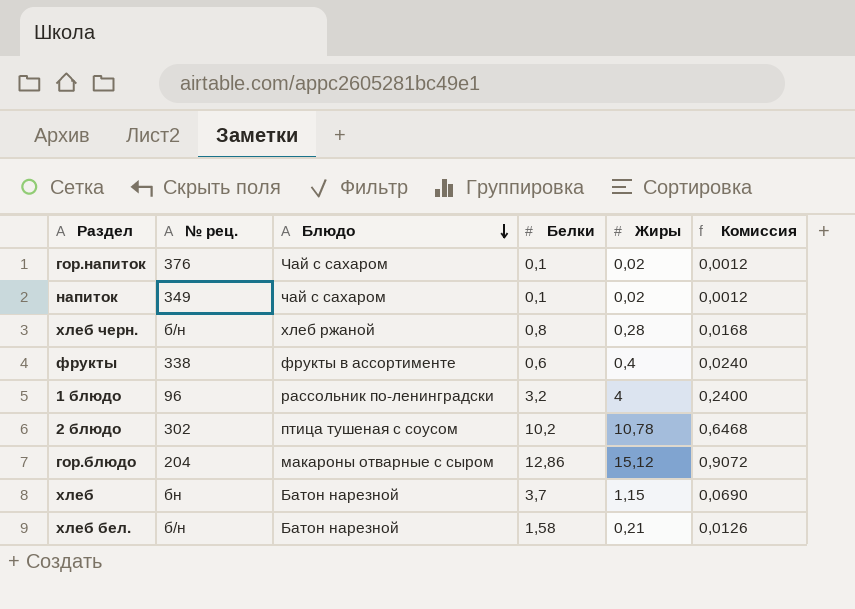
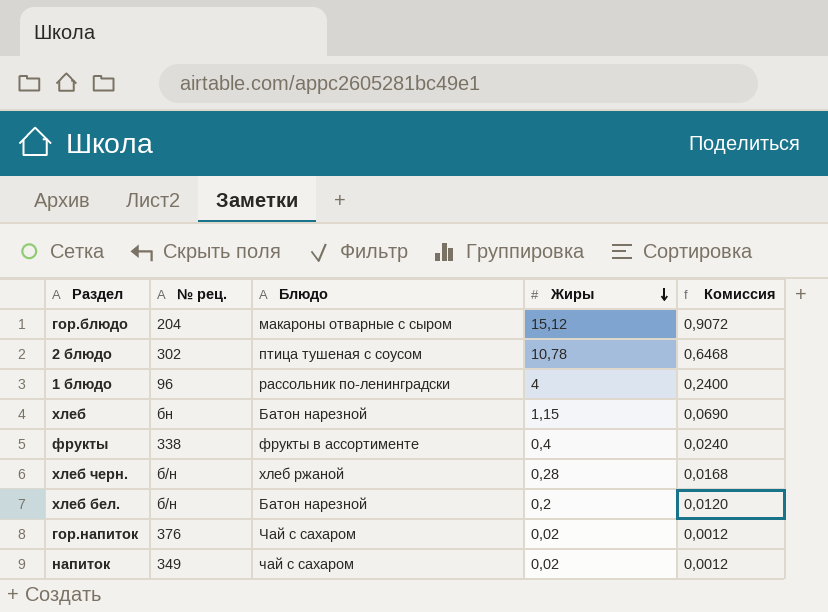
row order: Блюдо descending -> Жиры descending
column Белки | position: 4 -> none
хлеб бел. | Жиры: 0,21 -> 0,2
хлеб бел. | Комиссия: 0,0126 -> 0,0120

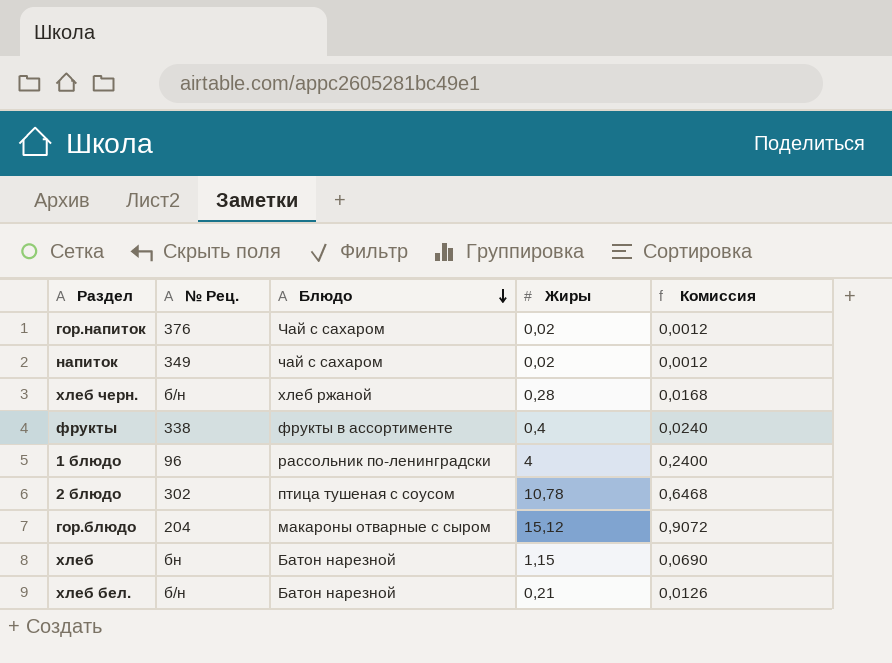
row order: Жиры descending -> Блюдо descending
column name: № рец. -> № Рец.
хлеб бел. | Жиры: 0,2 -> 0,21
хлеб бел. | Комиссия: 0,0120 -> 0,0126

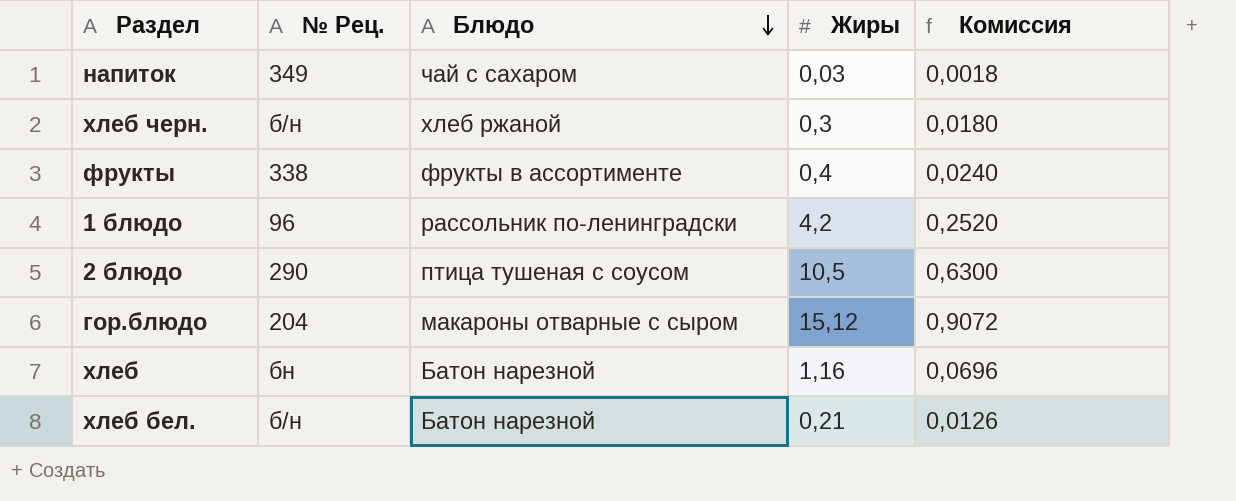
row гор.напиток: 376 | Чай с сахаром | 0,02 | 0,0012 -> none
напиток | Жиры: 0,02 -> 0,03
напиток | Комиссия: 0,0012 -> 0,0018
хлеб черн. | Жиры: 0,28 -> 0,3
хлеб черн. | Комиссия: 0,0168 -> 0,0180
1 блюдо | Жиры: 4 -> 4,2
1 блюдо | Комиссия: 0,2400 -> 0,2520
2 блюдо | № Рец.: 302 -> 290
2 блюдо | Жиры: 10,78 -> 10,5
2 блюдо | Комиссия: 0,6468 -> 0,6300
хлеб | Жиры: 1,15 -> 1,16
хлеб | Комиссия: 0,0690 -> 0,0696

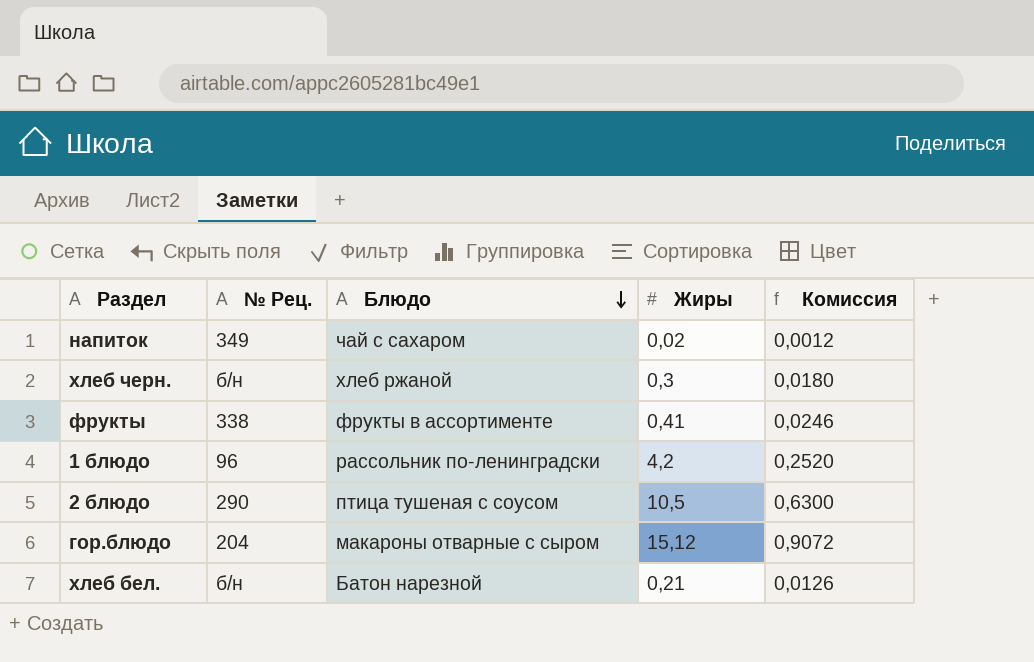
row хлеб: бн | Батон нарезной | 1,16 | 0,0696 -> none
напиток | Жиры: 0,03 -> 0,02
напиток | Комиссия: 0,0018 -> 0,0012
фрукты | Жиры: 0,4 -> 0,41
фрукты | Комиссия: 0,0240 -> 0,0246

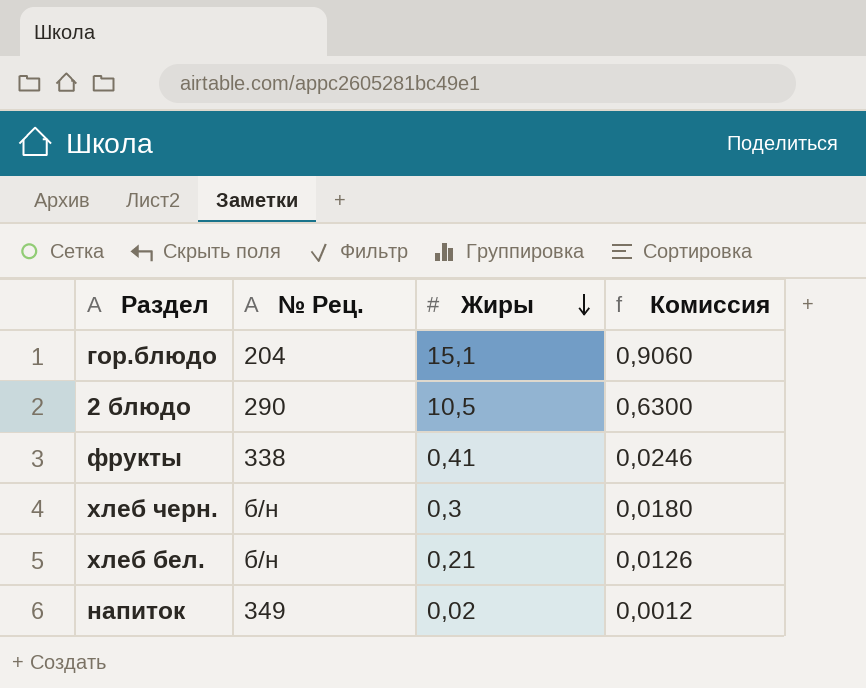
row order: Блюдо descending -> Жиры descending
column Блюдо | position: 3 -> none
row 1 блюдо: 96 | рассольник по-ленинградски | 4,2 | 0,2520 -> none
гор.блюдо | Жиры: 15,12 -> 15,1
гор.блюдо | Комиссия: 0,9072 -> 0,9060

